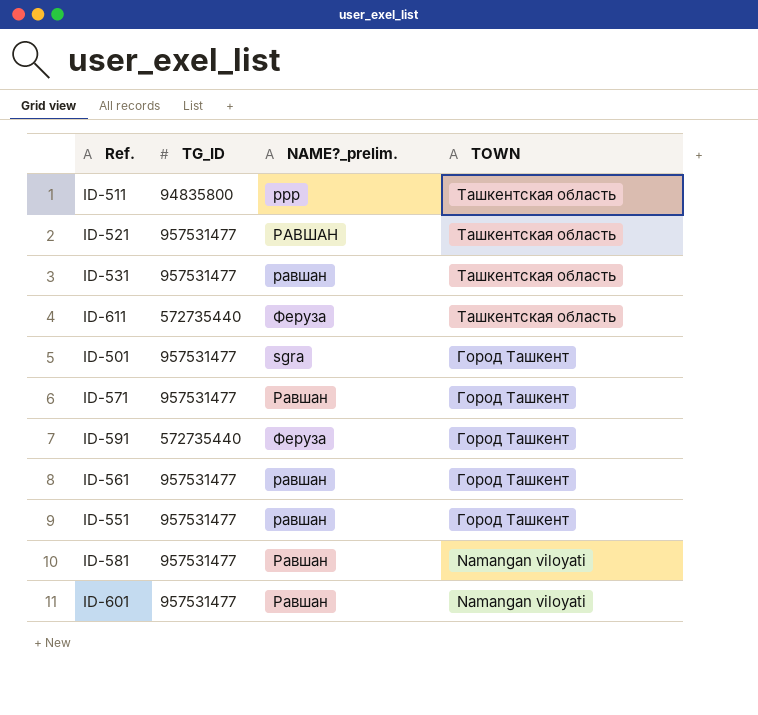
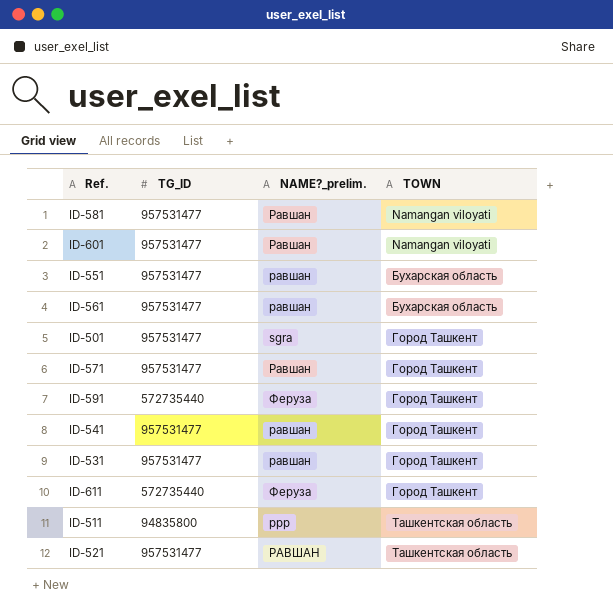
row order: TOWN descending -> TOWN ascending
ID-551 | TOWN: Город Ташкент -> Бухарская область
ID-561 | TOWN: Город Ташкент -> Бухарская область
row ID-541: none -> 957531477 | равшан | Город Ташкент
ID-531 | TOWN: Ташкентская область -> Город Ташкент
ID-611 | TOWN: Ташкентская область -> Город Ташкент

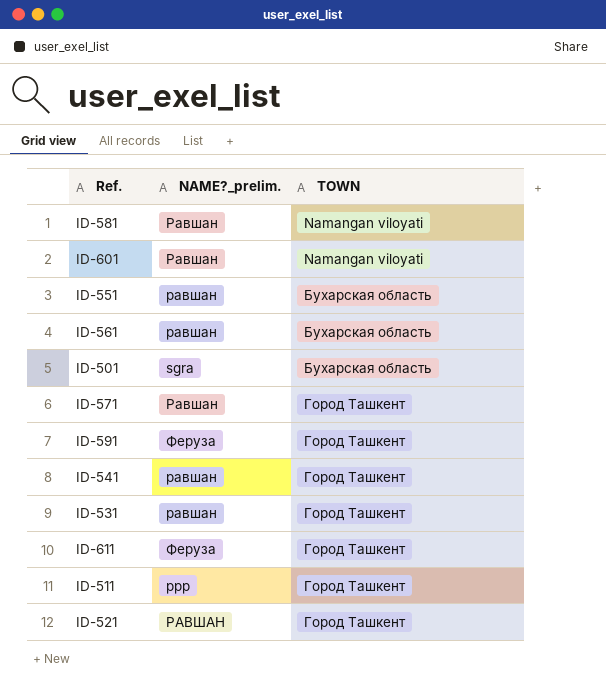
column TG_ID | position: 2 -> none
ID-501 | TOWN: Город Ташкент -> Бухарская область
ID-511 | TOWN: Ташкентская область -> Город Ташкент
ID-521 | TOWN: Ташкентская область -> Город Ташкент

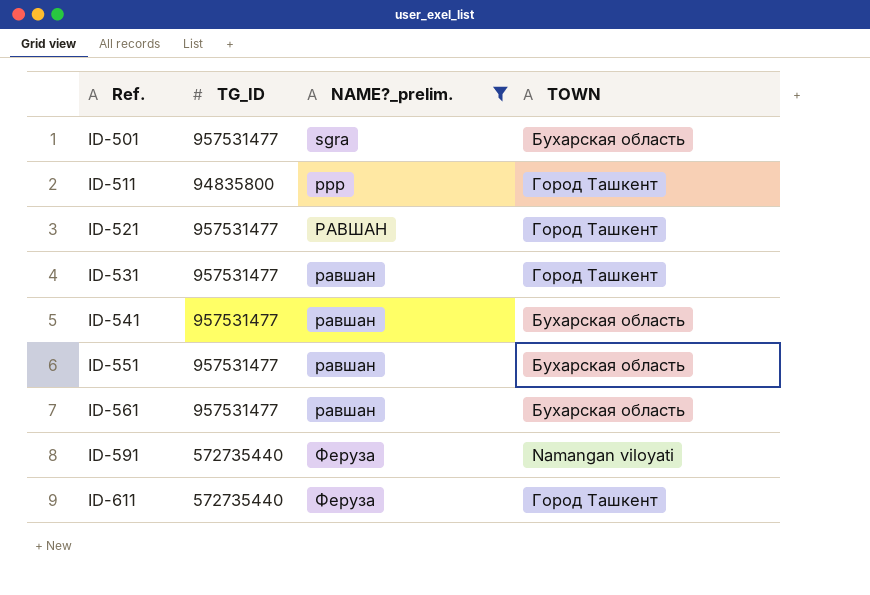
filter: none -> NAME?_prelim. != Равшан
row order: TOWN ascending -> Ref. ascending
column TG_ID | position: none -> 2
ID-541 | TOWN: Город Ташкент -> Бухарская область
ID-591 | TOWN: Город Ташкент -> Namangan viloyati

